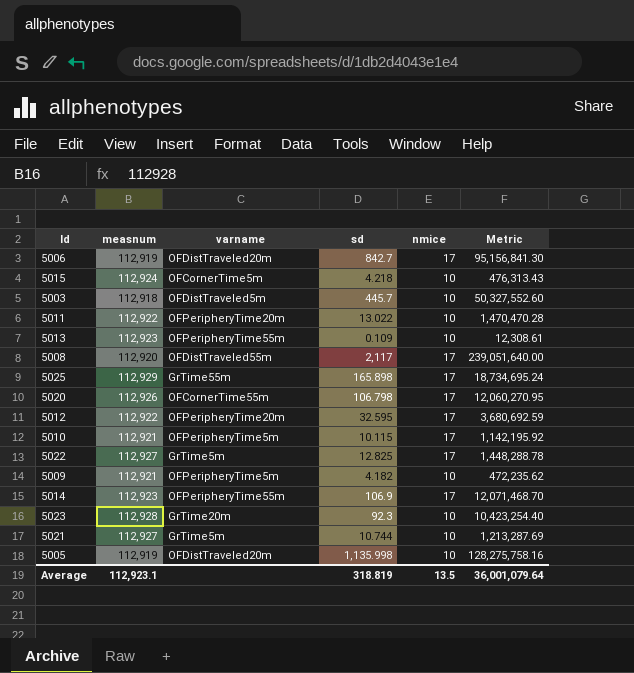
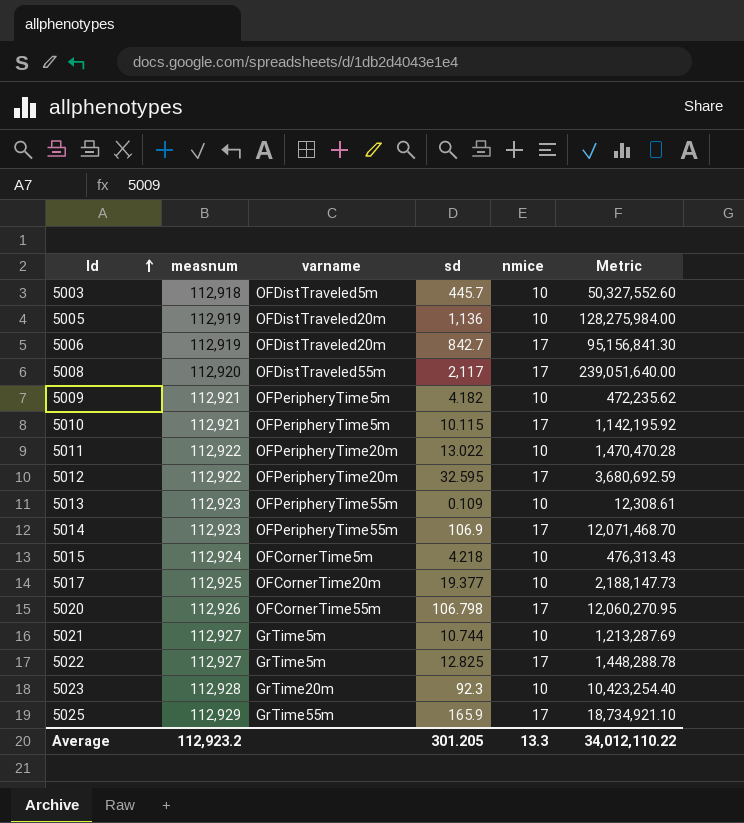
row order: none -> Id ascending
5005 | sd: 1,135.998 -> 1,136
5005 | Metric: 128,275,758.16 -> 128,275,984.00
row 5017: none -> 112,925 | OFCornerTime20m | 19.377 | 10 | 2,188,147.73
5025 | sd: 165.898 -> 165.9
5025 | Metric: 18,734,695.24 -> 18,734,921.10
Average | measnum: 112,923.1 -> 112,923.2
Average | sd: 318.819 -> 301.205
Average | nmice: 13.5 -> 13.3
Average | Metric: 36,001,079.64 -> 34,012,110.22

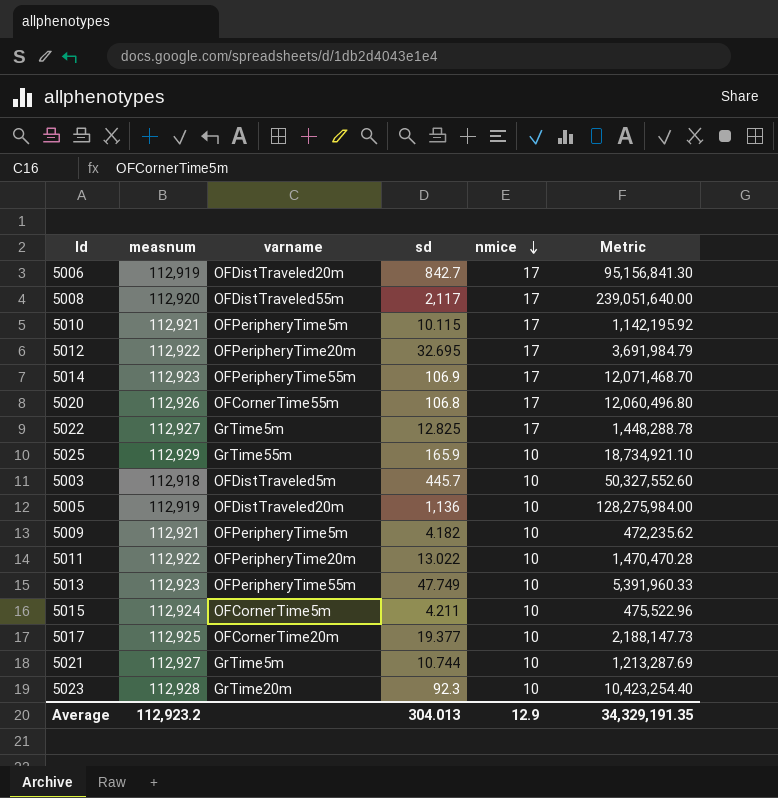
row order: Id ascending -> nmice descending
5012 | sd: 32.595 -> 32.695
5012 | Metric: 3,680,692.59 -> 3,691,984.79
5020 | sd: 106.798 -> 106.8
5020 | Metric: 12,060,270.95 -> 12,060,496.80
5025 | nmice: 17 -> 10
5013 | sd: 0.109 -> 47.749
5013 | Metric: 12,308.61 -> 5,391,960.33
5015 | sd: 4.218 -> 4.211
5015 | Metric: 476,313.43 -> 475,522.96
Average | sd: 301.205 -> 304.013
Average | nmice: 13.3 -> 12.9
Average | Metric: 34,012,110.22 -> 34,329,191.35

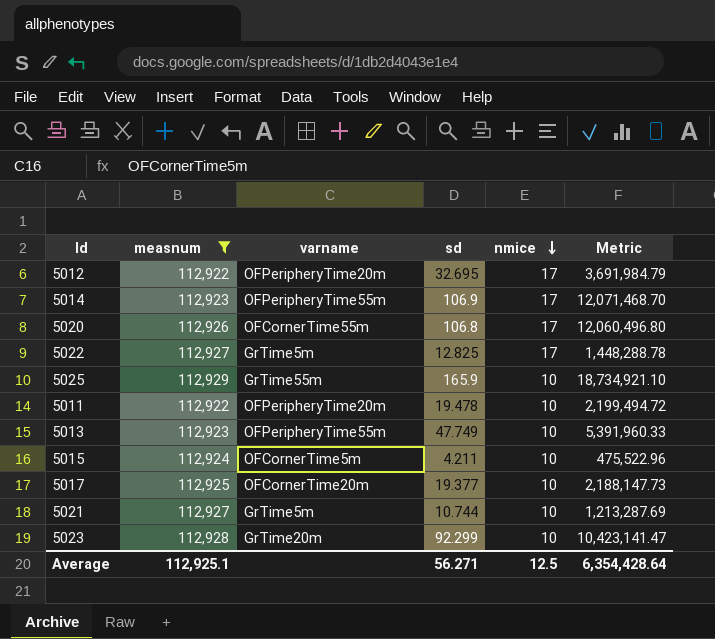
filter: none -> measnum >= 112,922
5011 | sd: 13.022 -> 19.478
5011 | Metric: 1,470,470.28 -> 2,199,494.72
5023 | sd: 92.3 -> 92.299
5023 | Metric: 10,423,254.40 -> 10,423,141.47
Average | measnum: 112,923.2 -> 112,925.1
Average | sd: 304.013 -> 56.271
Average | nmice: 12.9 -> 12.5
Average | Metric: 34,329,191.35 -> 6,354,428.64

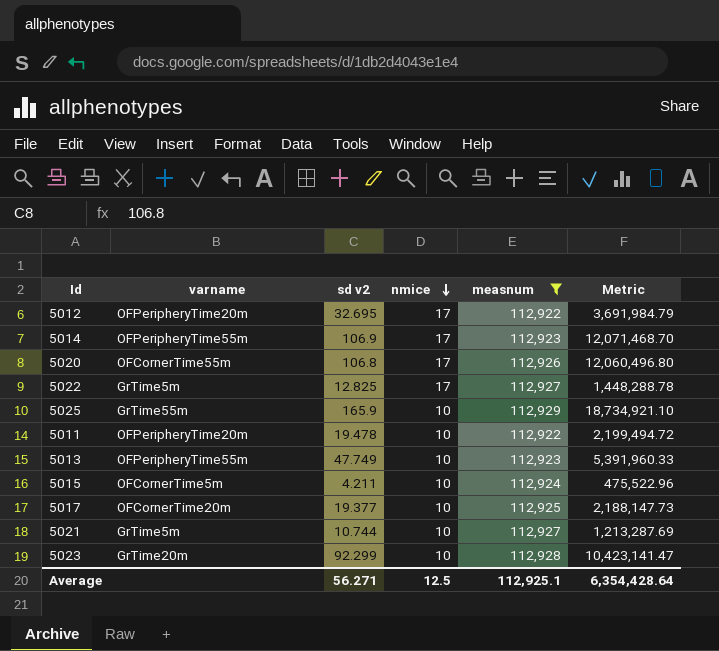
column name: sd -> sd v2
column measnum | position: 2 -> 5

